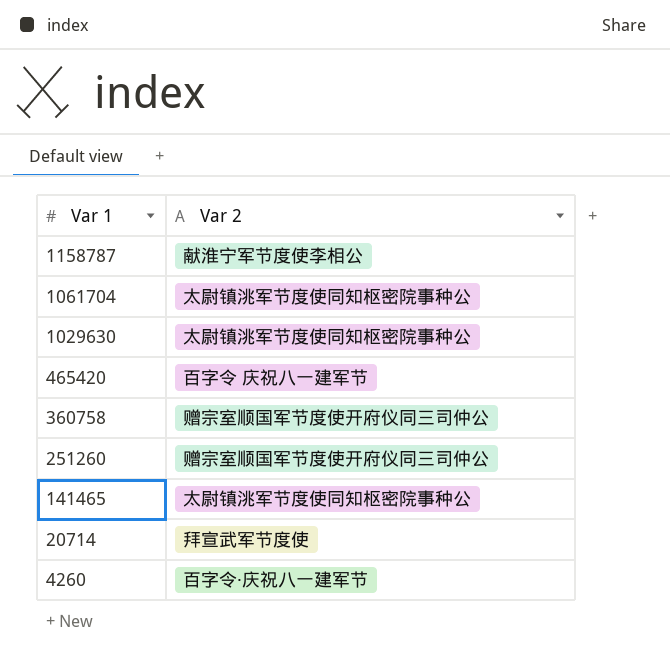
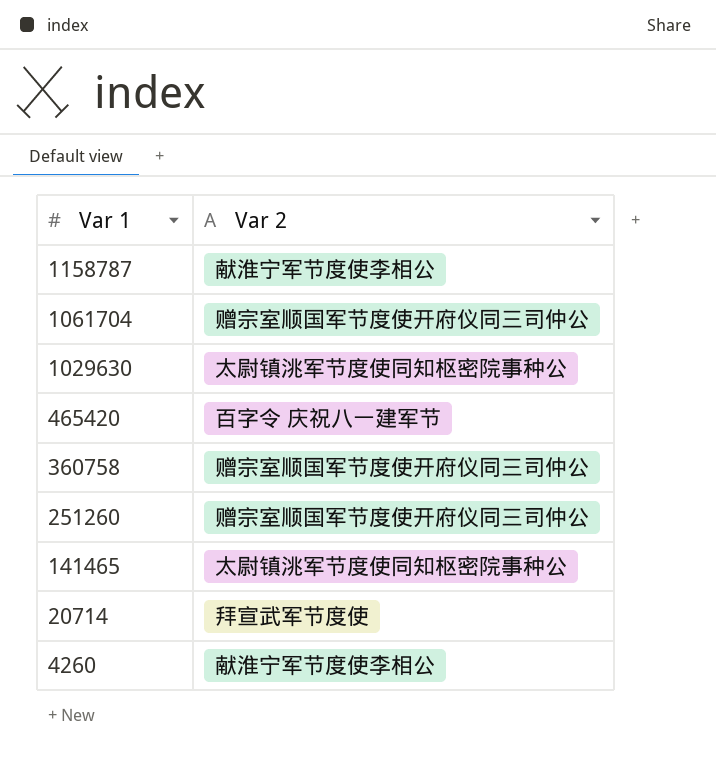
1061704 | Var 2: 太尉镇洮军节度使同知枢密院事种公 -> 赠宗室顺国军节度使开府仪同三司仲公
4260 | Var 2: 百字令·庆祝八一建军节 -> 献淮宁军节度使李相公

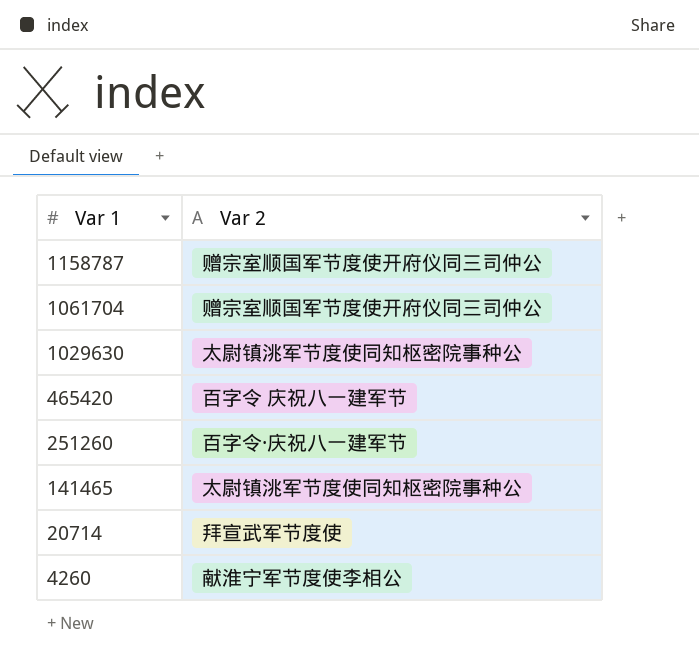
row 360758: 赠宗室顺国军节度使开府仪同三司仲公 -> none
1158787 | Var 2: 献淮宁军节度使李相公 -> 赠宗室顺国军节度使开府仪同三司仲公
251260 | Var 2: 赠宗室顺国军节度使开府仪同三司仲公 -> 百字令·庆祝八一建军节

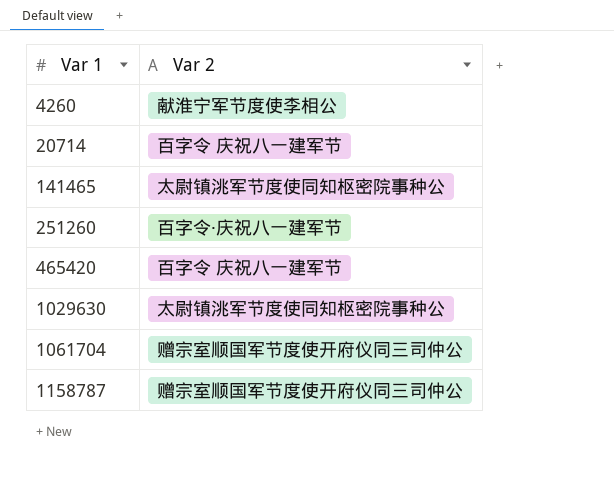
row order: Var 1 descending -> Var 1 ascending
20714 | Var 2: 拜宣武军节度使 -> 百字令 庆祝八一建军节

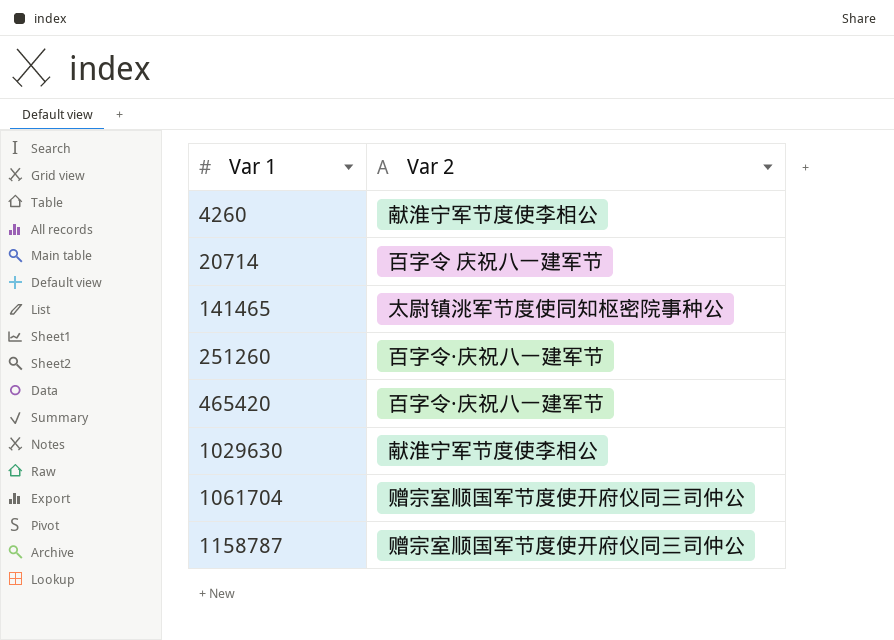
465420 | Var 2: 百字令 庆祝八一建军节 -> 百字令·庆祝八一建军节
1029630 | Var 2: 太尉镇洮军节度使同知枢密院事种公 -> 献淮宁军节度使李相公

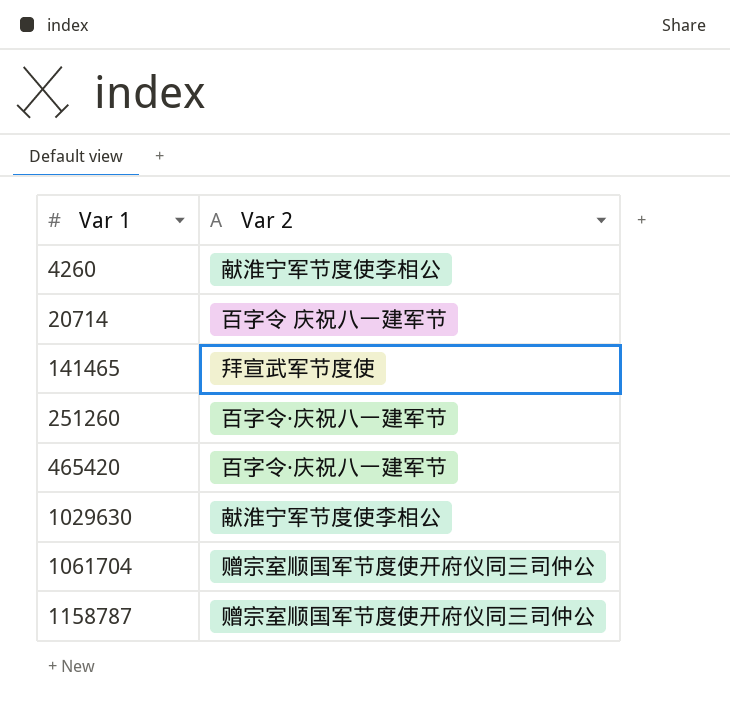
141465 | Var 2: 太尉镇洮军节度使同知枢密院事种公 -> 拜宣武军节度使

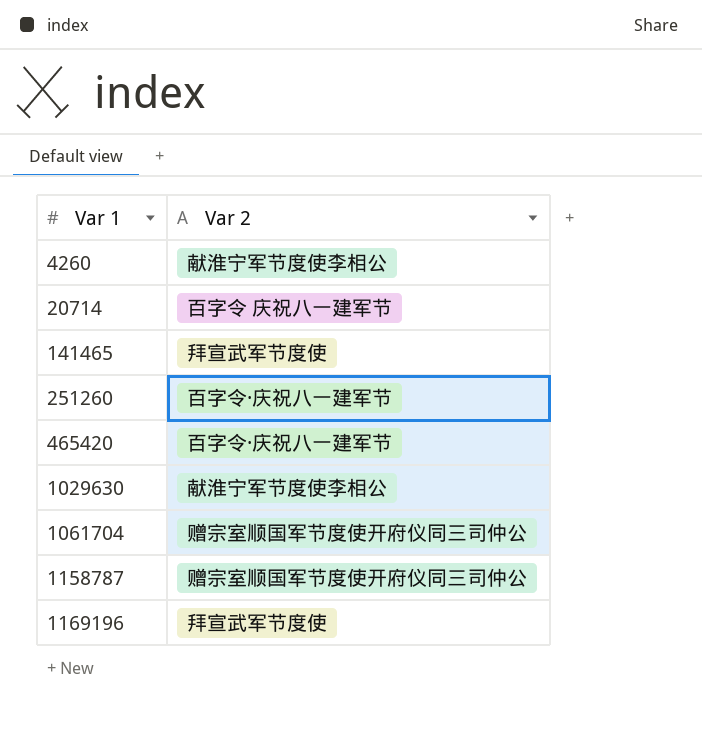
row 1169196: none -> 拜宣武军节度使

